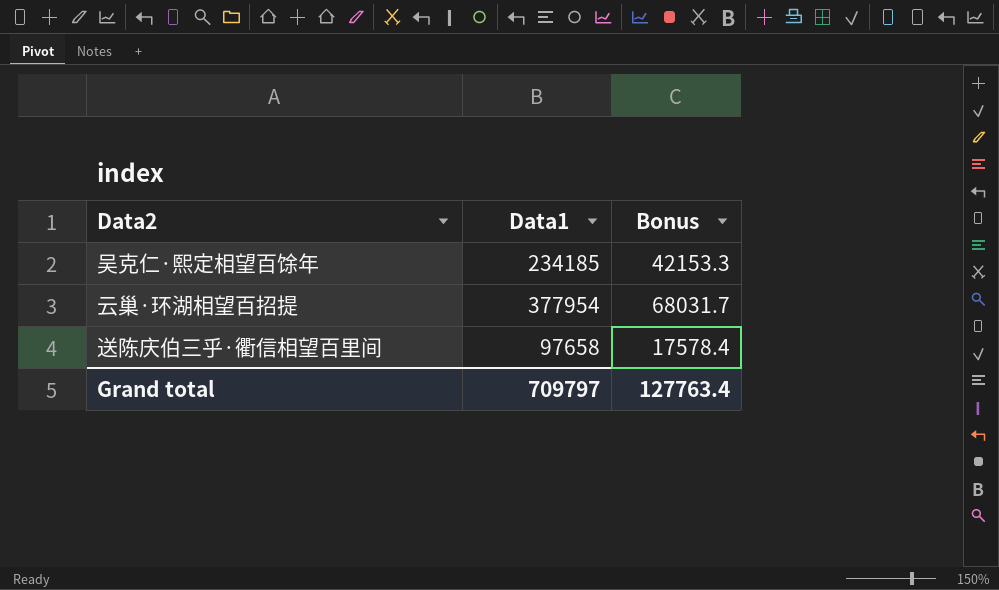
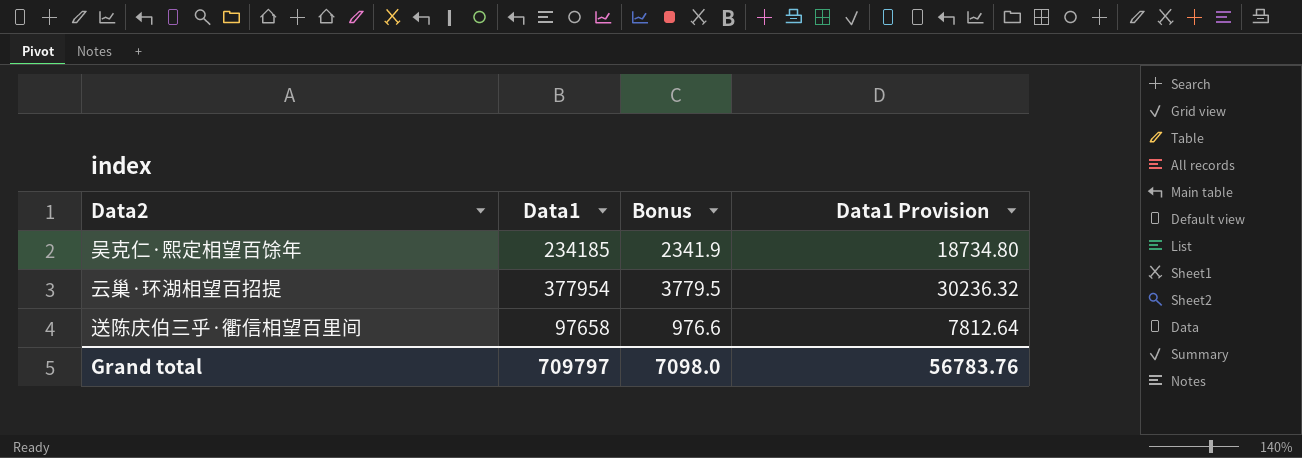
column Bonus | formula: [Data1] * 0.18 -> [Data1] * 0.01
column Data1 Provision | formula: none -> [Data1] * 0.08
Grand total | Bonus: 127763.4 -> 7098.0

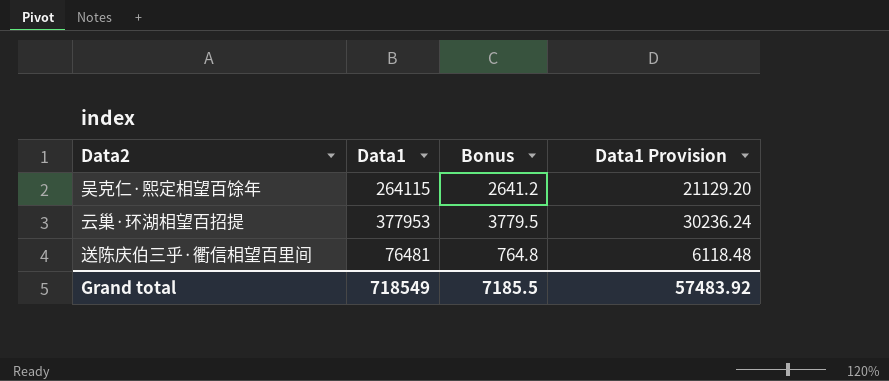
吴克仁·熙定相望百馀年 | Data1: 234185 -> 264115
吴克仁·熙定相望百馀年 | Bonus: 2341.9 -> 2641.2
吴克仁·熙定相望百馀年 | Data1 Provision: 18734.80 -> 21129.20
云巢·环湖相望百招提 | Data1: 377954 -> 377953
云巢·环湖相望百招提 | Data1 Provision: 30236.32 -> 30236.24
送陈庆伯三乎·衢信相望百里间 | Data1: 97658 -> 76481
送陈庆伯三乎·衢信相望百里间 | Bonus: 976.6 -> 764.8
送陈庆伯三乎·衢信相望百里间 | Data1 Provision: 7812.64 -> 6118.48
Grand total | Data1: 709797 -> 718549
Grand total | Bonus: 7098.0 -> 7185.5
Grand total | Data1 Provision: 56783.76 -> 57483.92

